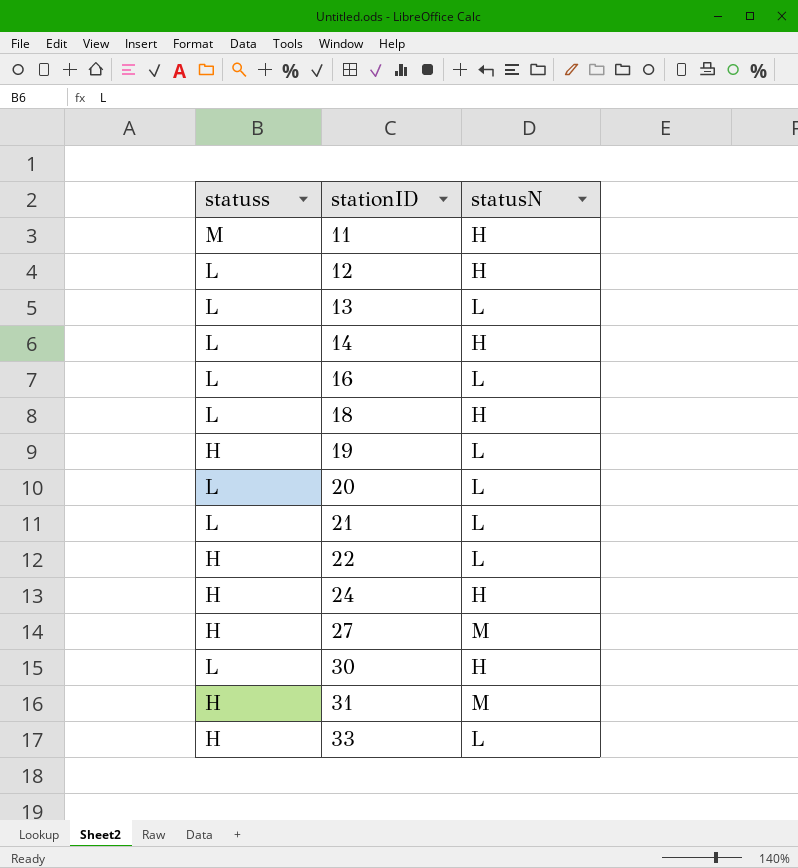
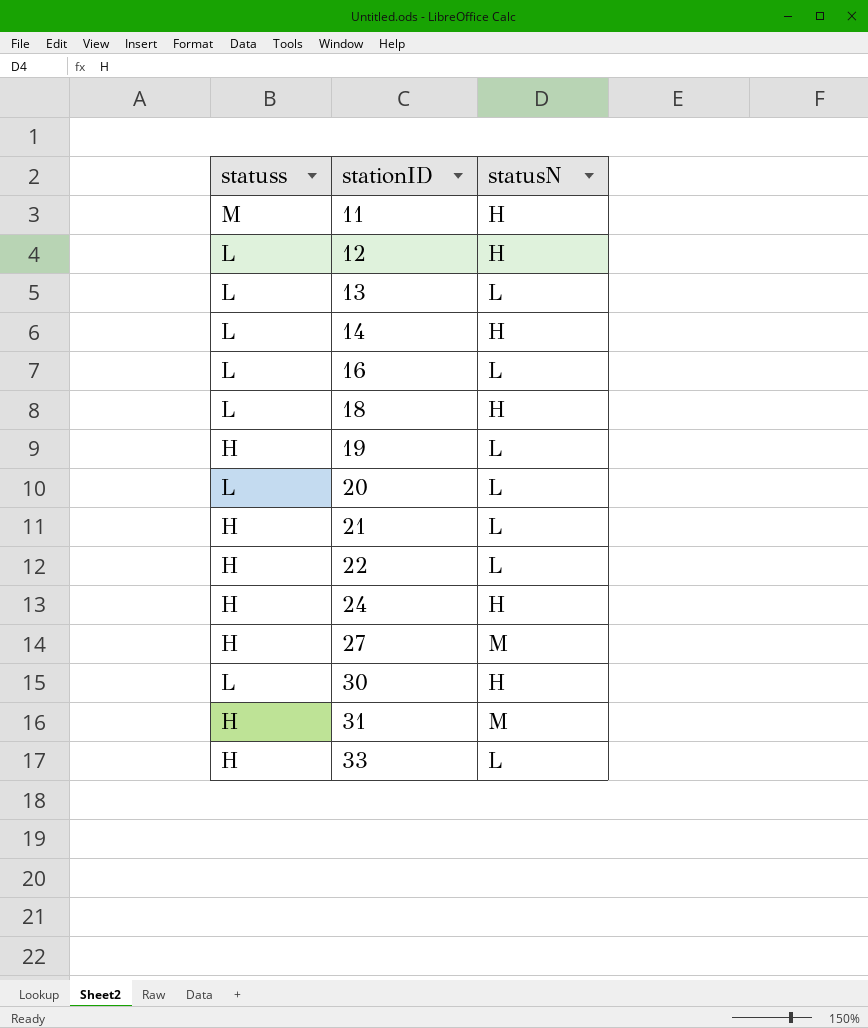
21 | statuss: L -> H

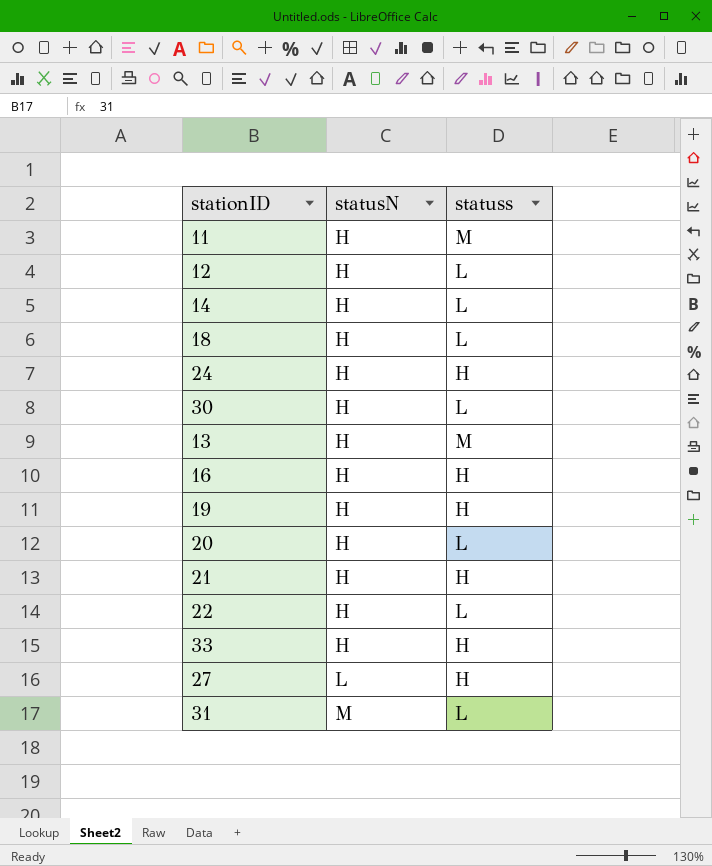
row order: stationID ascending -> statusN ascending
column statuss | position: 1 -> 3
13 | statusN: L -> H
13 | statuss: L -> M
16 | statusN: L -> H
16 | statuss: L -> H
19 | statusN: L -> H
20 | statusN: L -> H
21 | statusN: L -> H
22 | statusN: L -> H
22 | statuss: H -> L
33 | statusN: L -> H
27 | statusN: M -> L
31 | statuss: H -> L

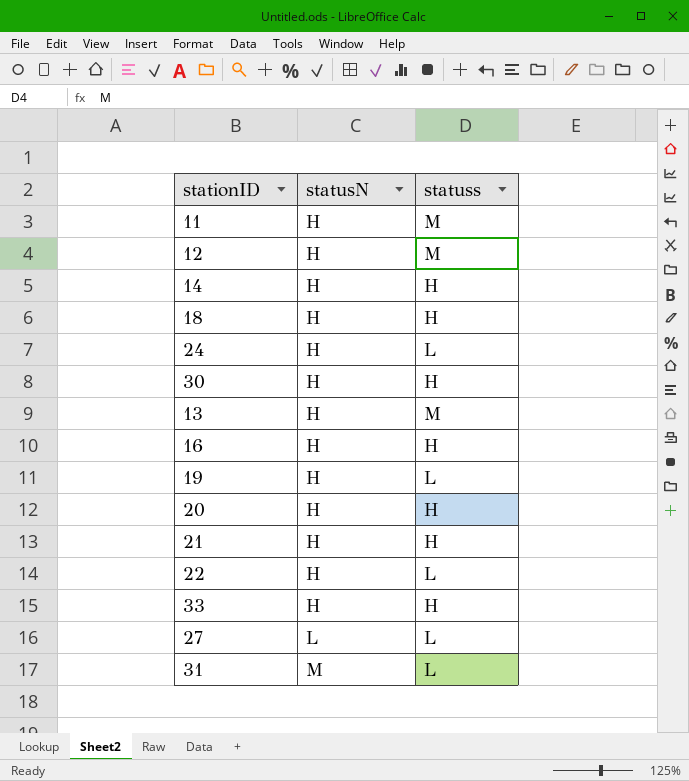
12 | statuss: L -> M
14 | statuss: L -> H
18 | statuss: L -> H
24 | statuss: H -> L
30 | statuss: L -> H
19 | statuss: H -> L
20 | statuss: L -> H
27 | statuss: H -> L

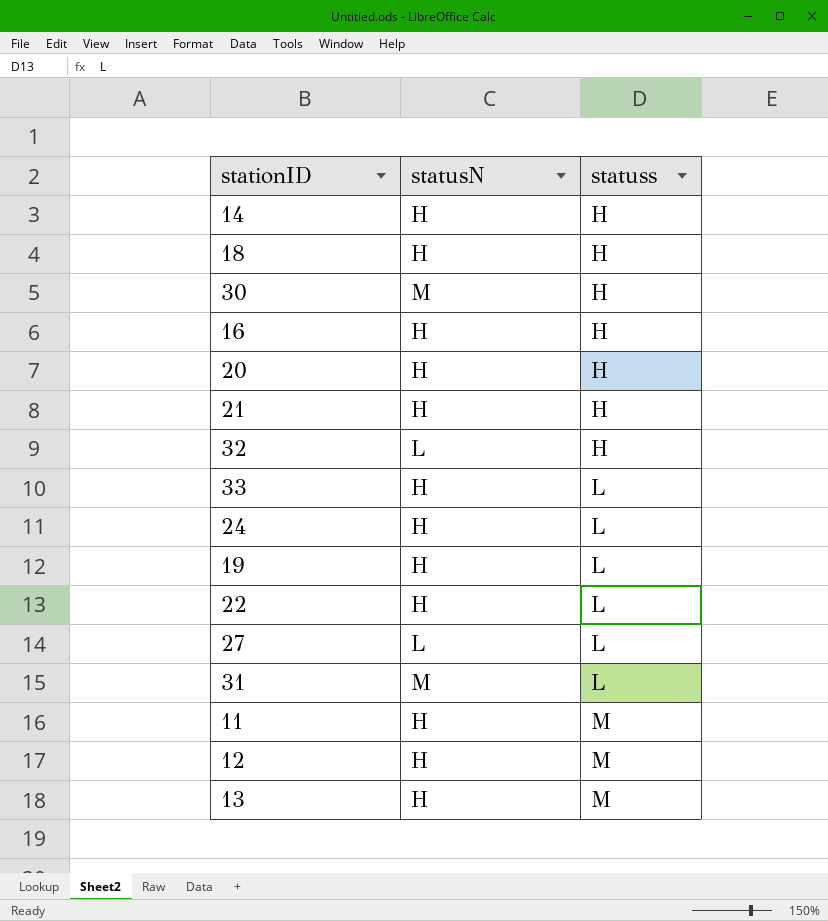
row order: statusN ascending -> statuss ascending
30 | statusN: H -> M
row 32: none -> L | H
33 | statuss: H -> L

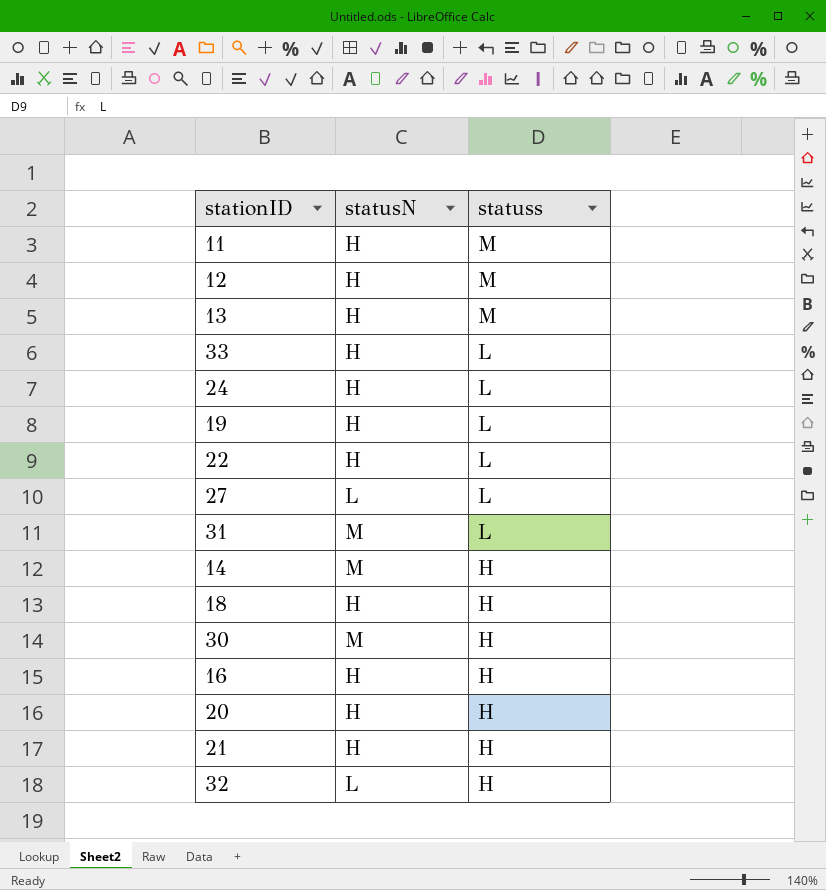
row order: statuss ascending -> statuss descending
14 | statusN: H -> M

